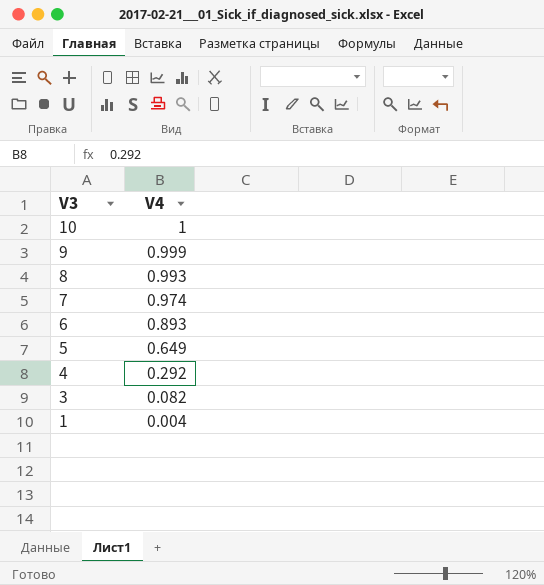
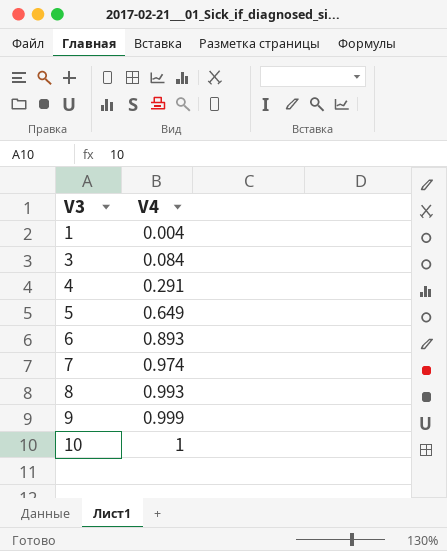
row order: V3 descending -> V3 ascending
3 | V4: 0.082 -> 0.084
4 | V4: 0.292 -> 0.291

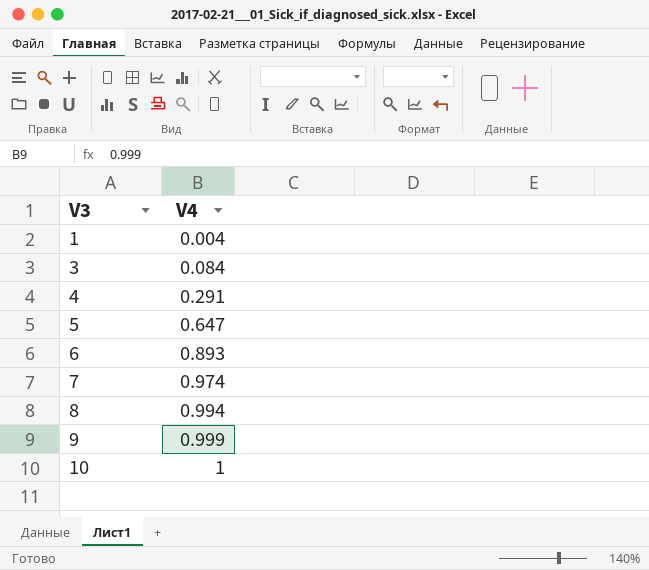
5 | V4: 0.649 -> 0.647
8 | V4: 0.993 -> 0.994

